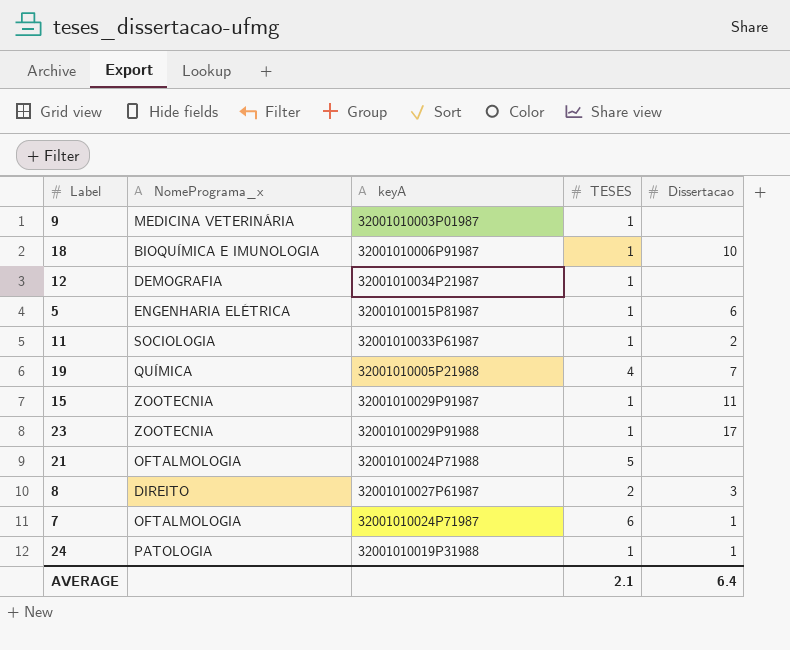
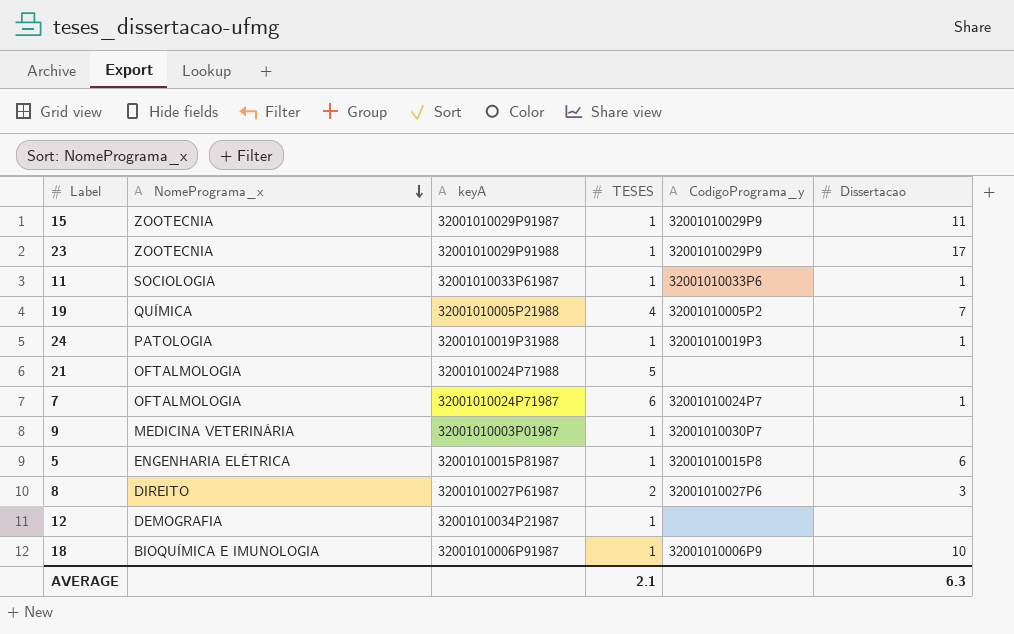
row order: none -> NomePrograma_x descending
column CodigoPrograma_y | position: none -> 5
11 | Dissertacao: 2 -> 1
AVERAGE | Dissertacao: 6.4 -> 6.3

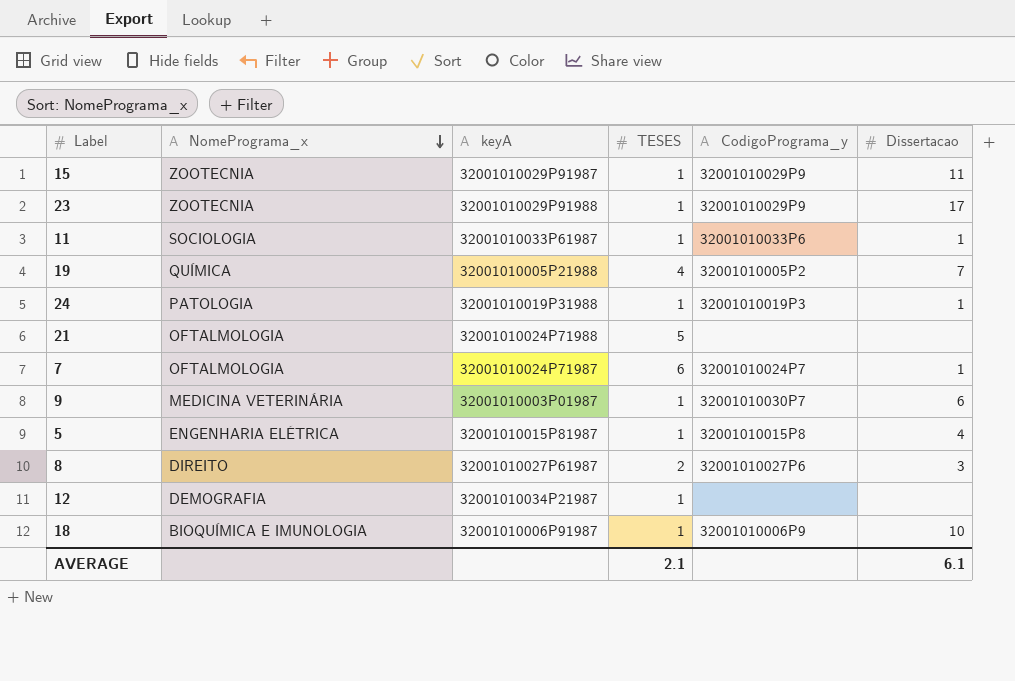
9 | Dissertacao: none -> 6
5 | Dissertacao: 6 -> 4
AVERAGE | Dissertacao: 6.3 -> 6.1

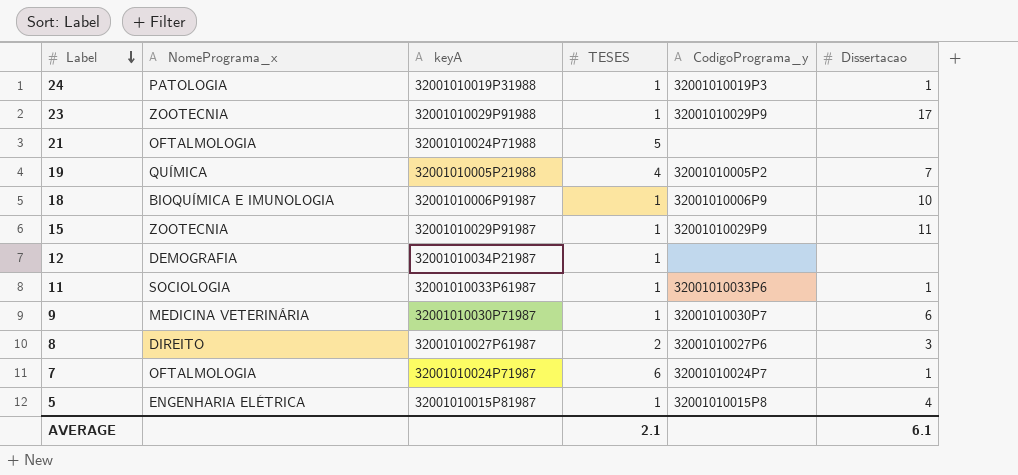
row order: NomePrograma_x descending -> Label descending
9 | keyA: 32001010003P01987 -> 32001010030P71987

